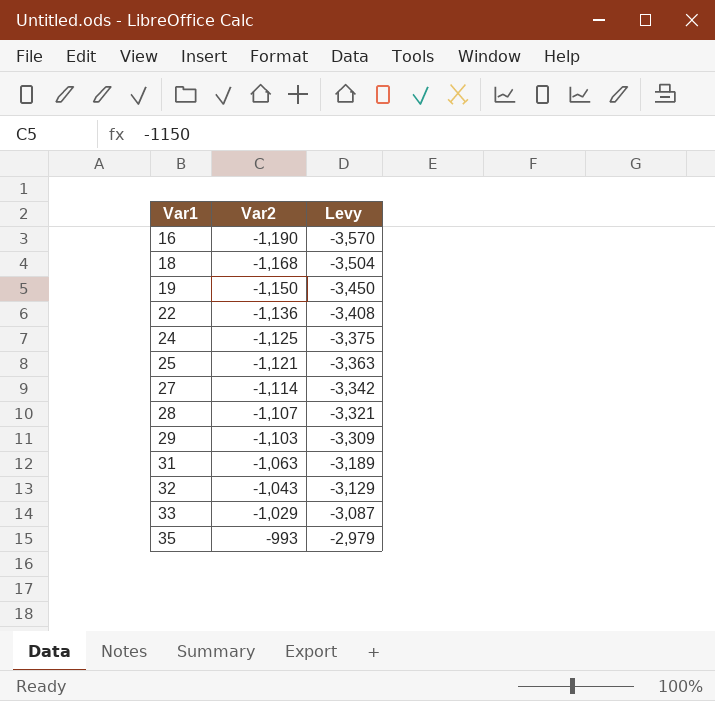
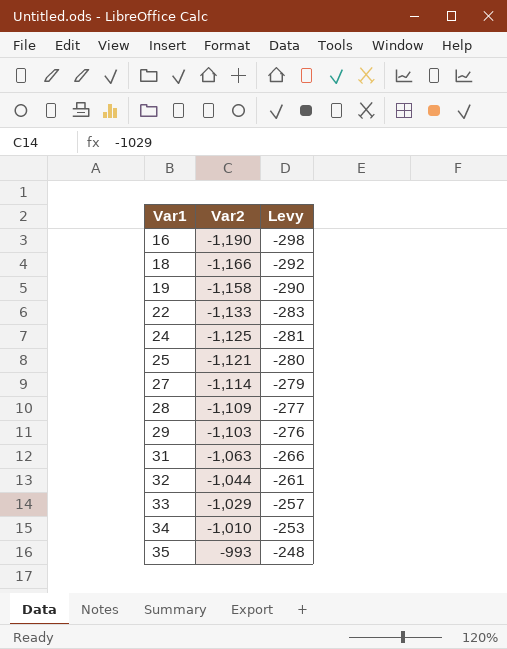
column Levy | formula: [Var2] * 3 -> [Var2] * 0.25
18 | Var2: -1,168 -> -1,166
19 | Var2: -1,150 -> -1,158
22 | Var2: -1,136 -> -1,133
28 | Var2: -1,107 -> -1,109
32 | Var2: -1,043 -> -1,044
row 34: none -> -1,010 | -253

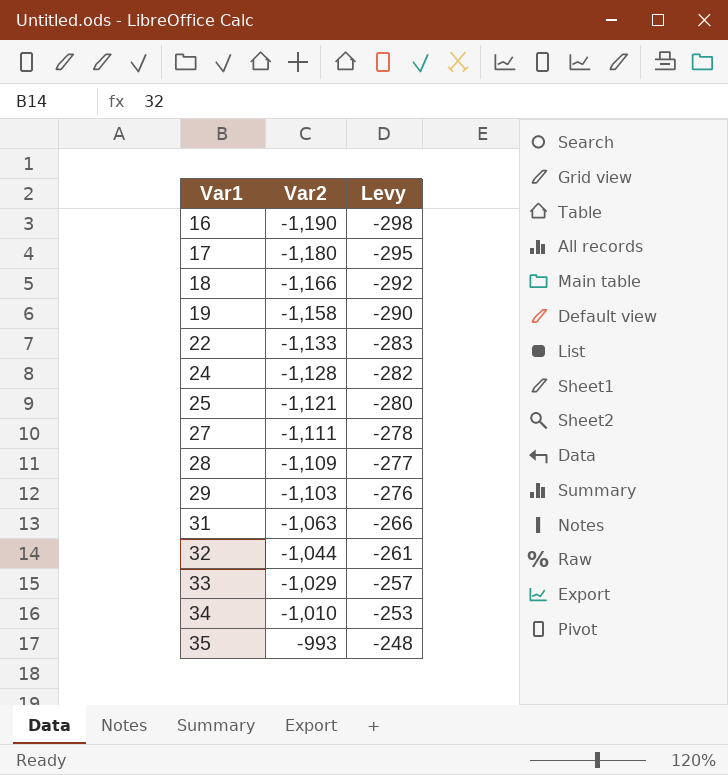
row 17: none -> -1,180 | -295
24 | Var2: -1,125 -> -1,128
24 | Levy: -281 -> -282
27 | Var2: -1,114 -> -1,111
27 | Levy: -279 -> -278

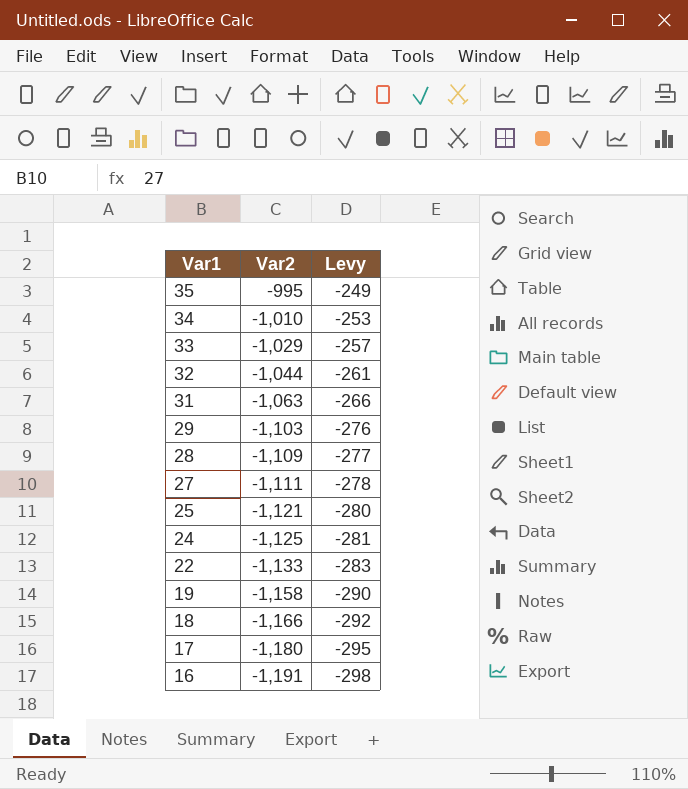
row order: Var1 ascending -> Var1 descending
35 | Var2: -993 -> -995
35 | Levy: -248 -> -249
24 | Var2: -1,128 -> -1,125
24 | Levy: -282 -> -281
16 | Var2: -1,190 -> -1,191

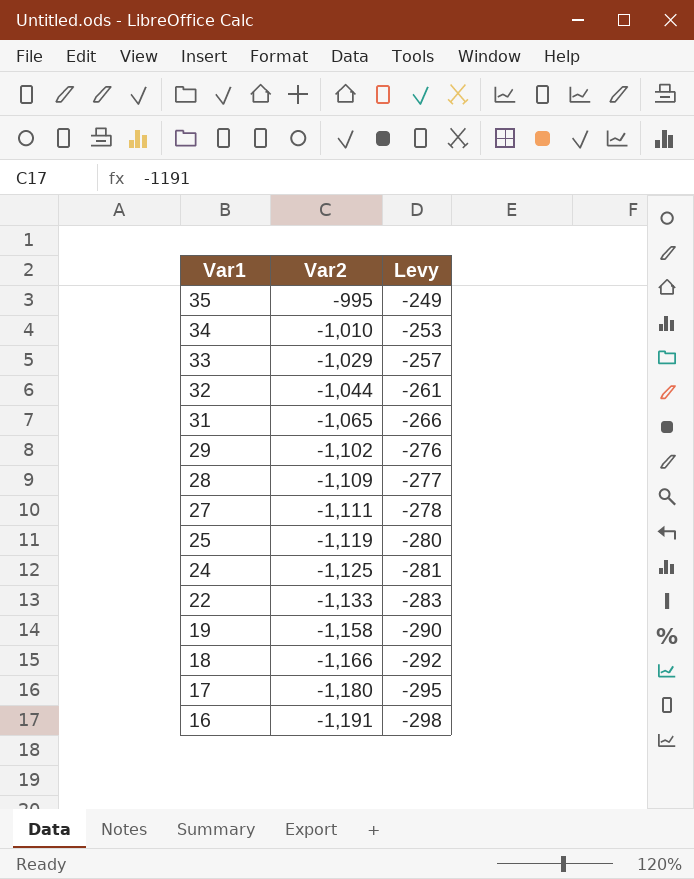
31 | Var2: -1,063 -> -1,065
29 | Var2: -1,103 -> -1,102
25 | Var2: -1,121 -> -1,119

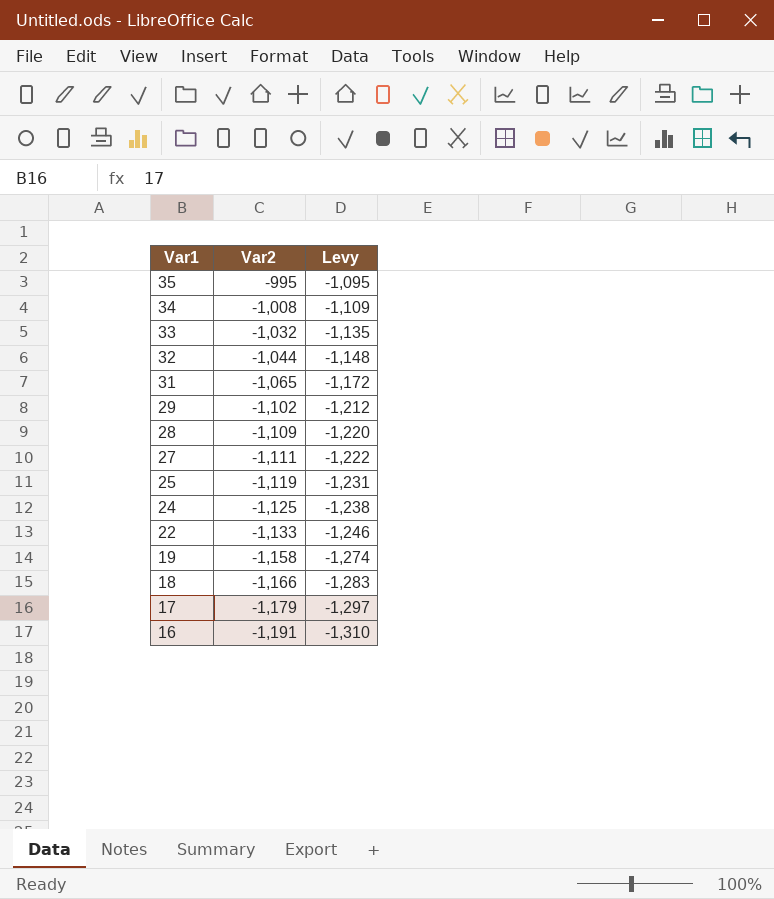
column Levy | formula: [Var2] * 0.25 -> [Var2] * 1.1
34 | Var2: -1,010 -> -1,008
33 | Var2: -1,029 -> -1,032
17 | Var2: -1,180 -> -1,179

